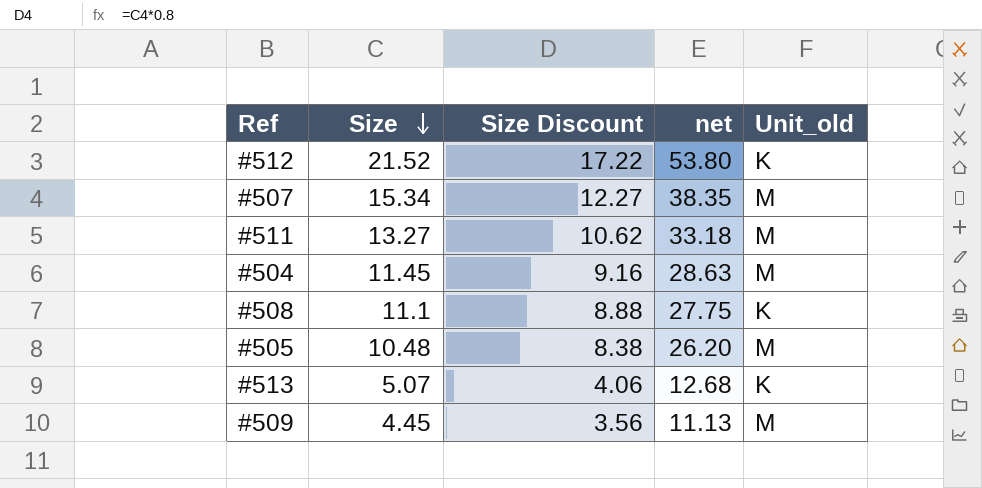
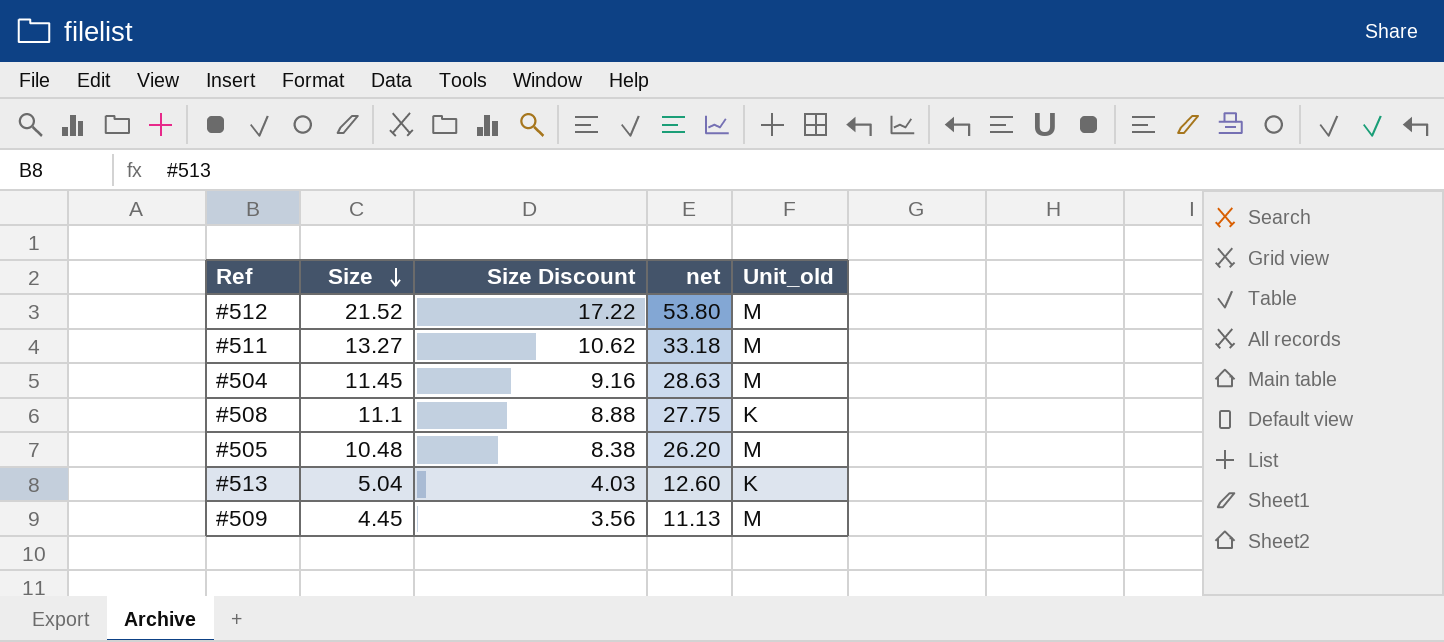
row #507: 15.34 | 12.27 | 38.35 | M -> none
#512 | Unit_old: K -> M
#513 | Size: 5.07 -> 5.04
#513 | Size Discount: 4.06 -> 4.03
#513 | net: 12.68 -> 12.60

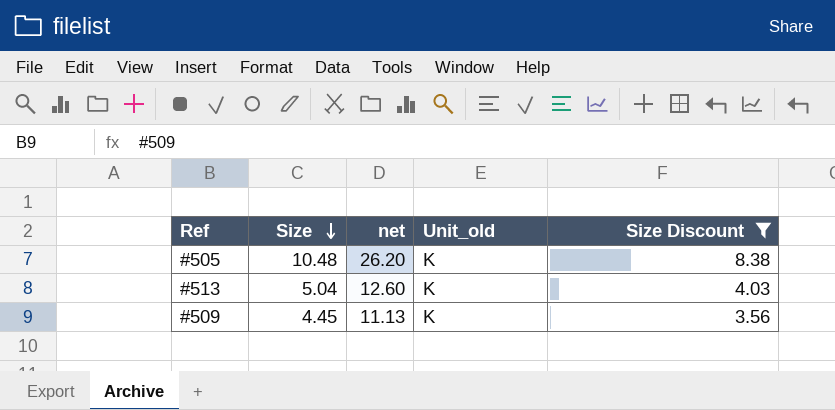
filter: none -> Size Discount <= 8.38
column Size Discount | position: 3 -> 5
#505 | Unit_old: M -> K
#509 | Unit_old: M -> K

